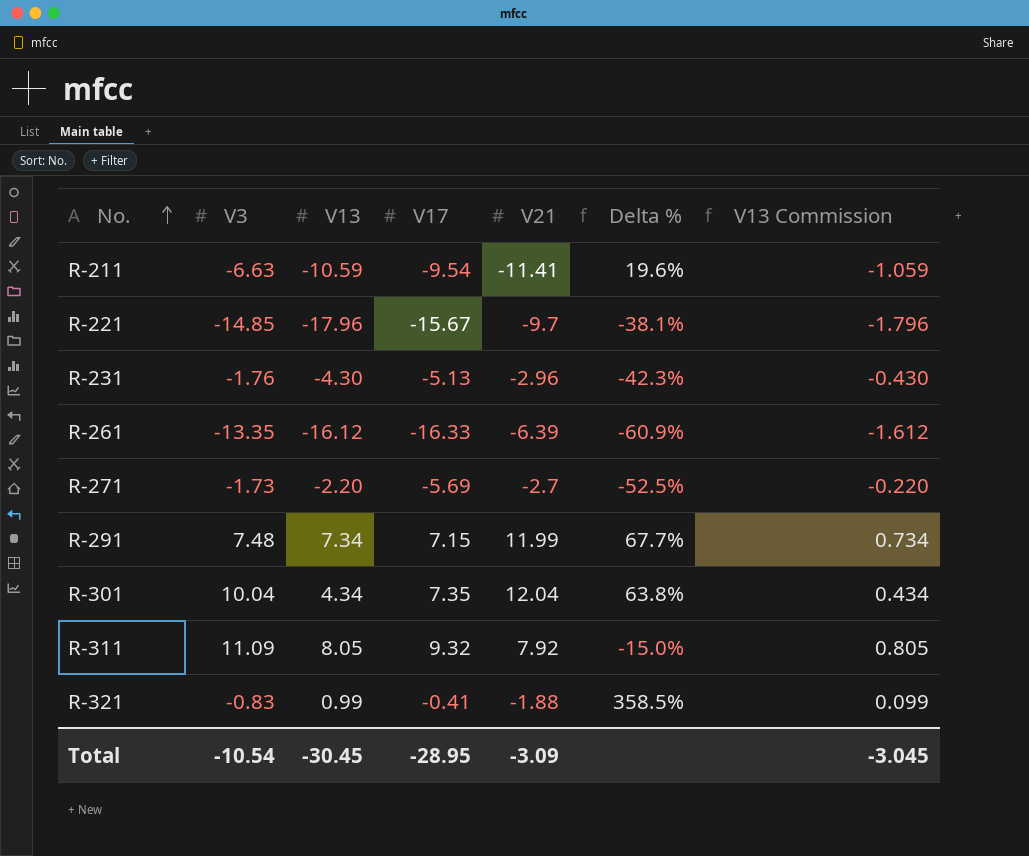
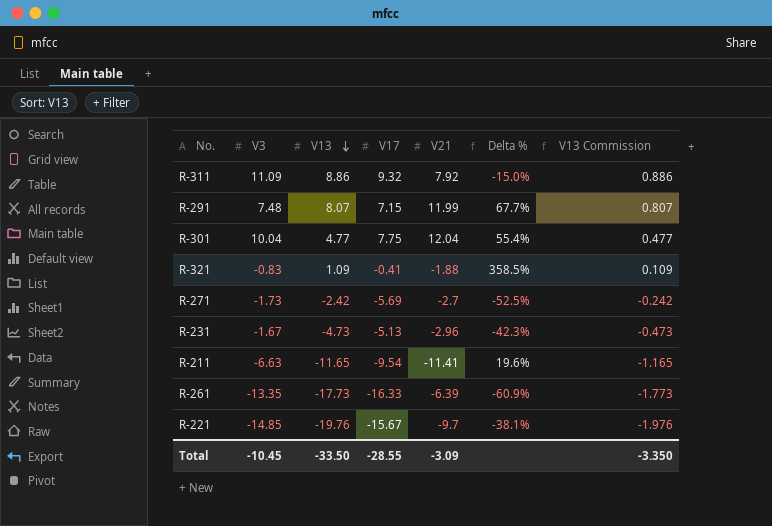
row order: No. ascending -> V13 descending
R-311 | V13: 8.05 -> 8.86
R-311 | V13 Commission: 0.805 -> 0.886
R-291 | V13: 7.34 -> 8.07
R-291 | V13 Commission: 0.734 -> 0.807
R-301 | V13: 4.34 -> 4.77
R-301 | V17: 7.35 -> 7.75
R-301 | Delta %: 63.8% -> 55.4%
R-301 | V13 Commission: 0.434 -> 0.477
R-321 | V13: 0.99 -> 1.09
R-321 | V13 Commission: 0.099 -> 0.109
R-271 | V13: -2.20 -> -2.42
R-271 | V13 Commission: -0.220 -> -0.242
R-231 | V3: -1.76 -> -1.67
R-231 | V13: -4.30 -> -4.73
R-231 | V13 Commission: -0.430 -> -0.473
R-211 | V13: -10.59 -> -11.65
R-211 | V13 Commission: -1.059 -> -1.165
R-261 | V13: -16.12 -> -17.73
R-261 | V13 Commission: -1.612 -> -1.773
R-221 | V13: -17.96 -> -19.76
R-221 | V13 Commission: -1.796 -> -1.976
Total | V3: -10.54 -> -10.45
Total | V13: -30.45 -> -33.50
Total | V17: -28.95 -> -28.55
Total | V13 Commission: -3.045 -> -3.350

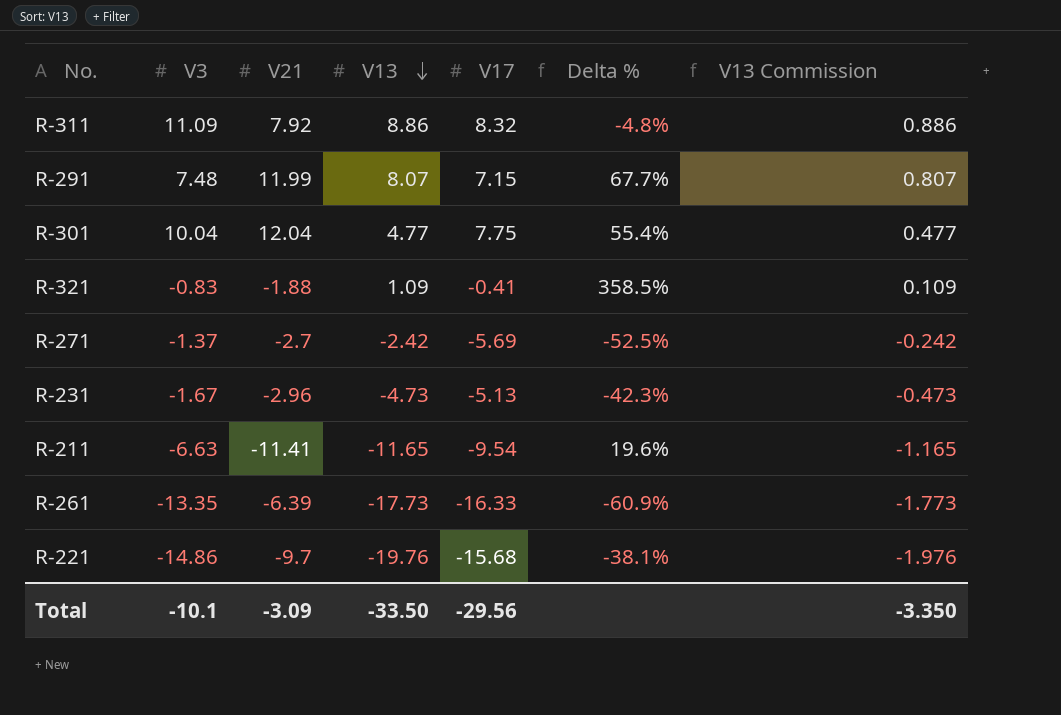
column V21 | position: 5 -> 3
R-311 | V17: 9.32 -> 8.32
R-311 | Delta %: -15.0% -> -4.8%
R-271 | V3: -1.73 -> -1.37
R-221 | V3: -14.85 -> -14.86
R-221 | V17: -15.67 -> -15.68
Total | V3: -10.45 -> -10.1
Total | V17: -28.55 -> -29.56

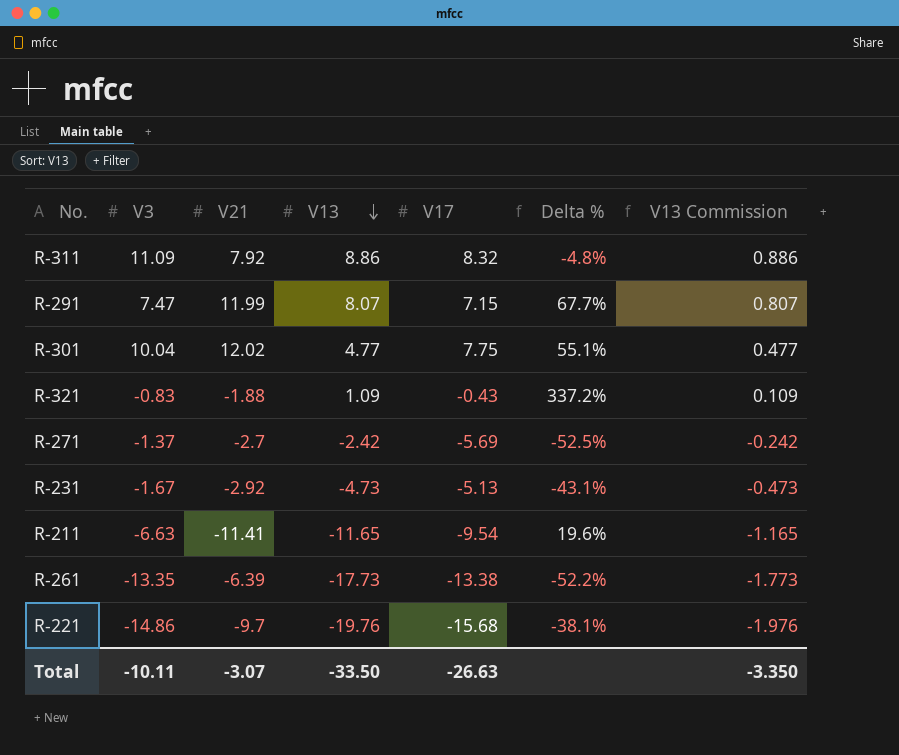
R-291 | V3: 7.48 -> 7.47
R-301 | V21: 12.04 -> 12.02
R-301 | Delta %: 55.4% -> 55.1%
R-321 | V17: -0.41 -> -0.43
R-321 | Delta %: 358.5% -> 337.2%
R-231 | V21: -2.96 -> -2.92
R-231 | Delta %: -42.3% -> -43.1%
R-261 | V17: -16.33 -> -13.38
R-261 | Delta %: -60.9% -> -52.2%
Total | V3: -10.1 -> -10.11
Total | V21: -3.09 -> -3.07
Total | V17: -29.56 -> -26.63

